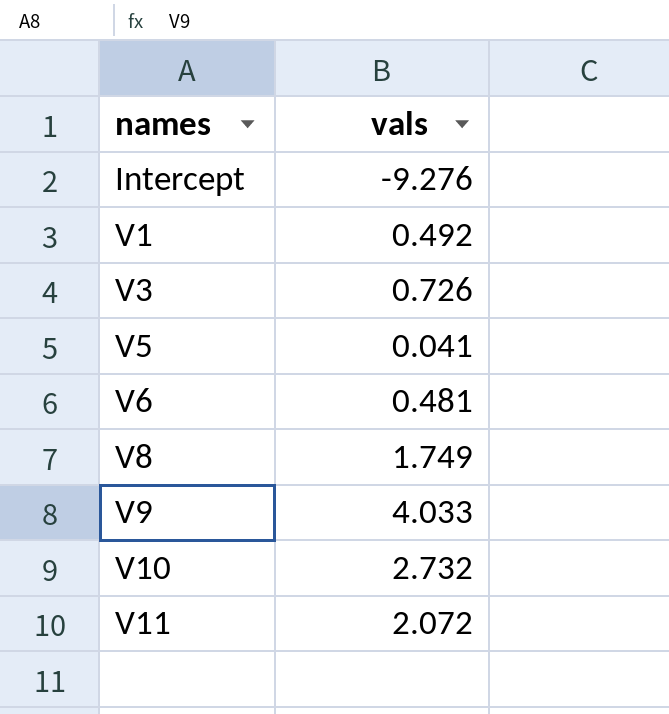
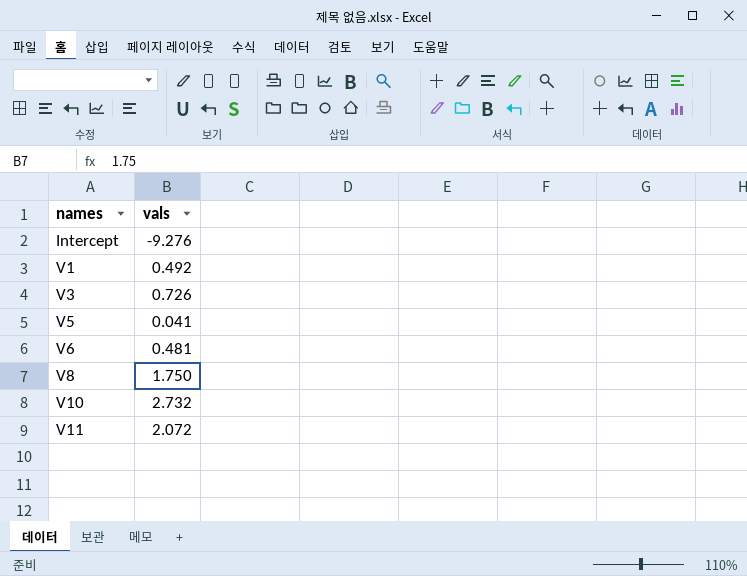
row V9: 4.033 -> none
V8 | vals: 1.749 -> 1.750

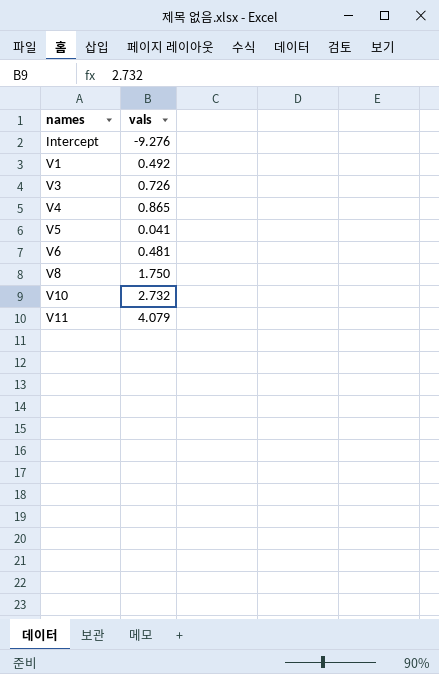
row V4: none -> 0.865
V11 | vals: 2.072 -> 4.079

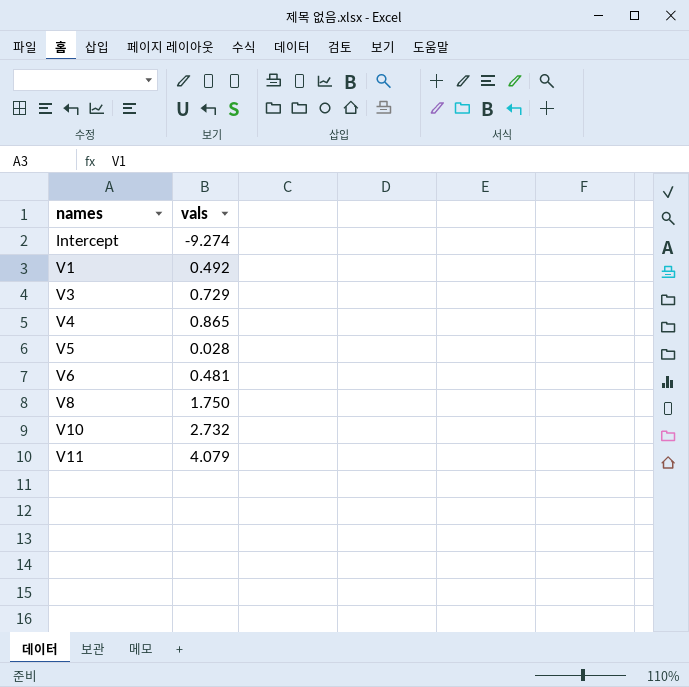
Intercept | vals: -9.276 -> -9.274
V3 | vals: 0.726 -> 0.729
V5 | vals: 0.041 -> 0.028

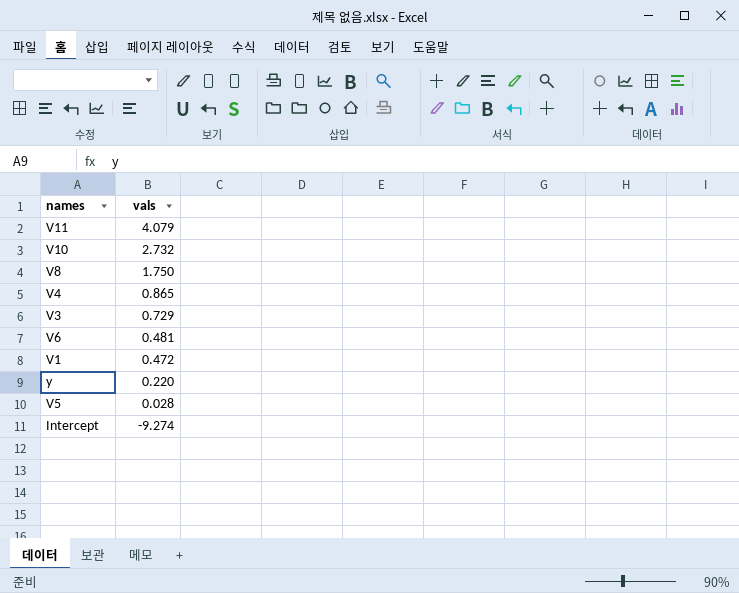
row order: names ascending -> vals descending
V1 | vals: 0.492 -> 0.472
row y: none -> 0.220

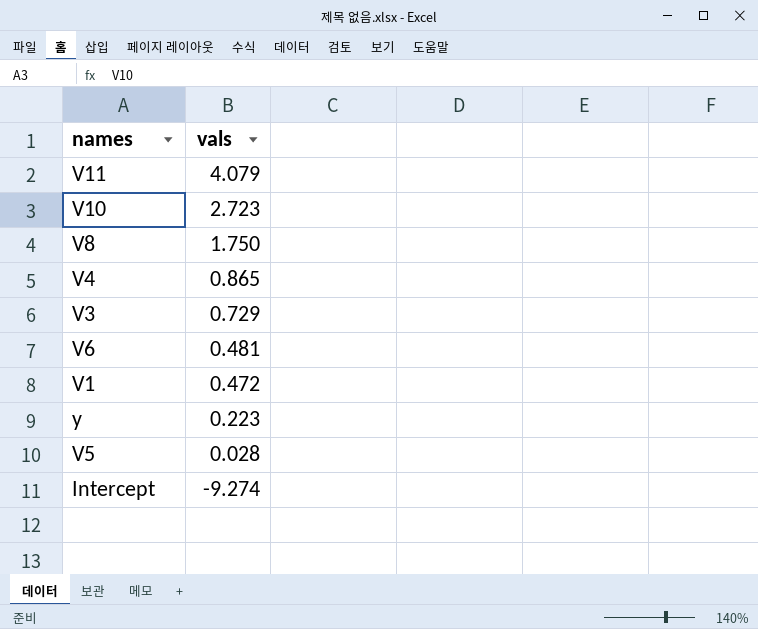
V10 | vals: 2.732 -> 2.723
y | vals: 0.220 -> 0.223

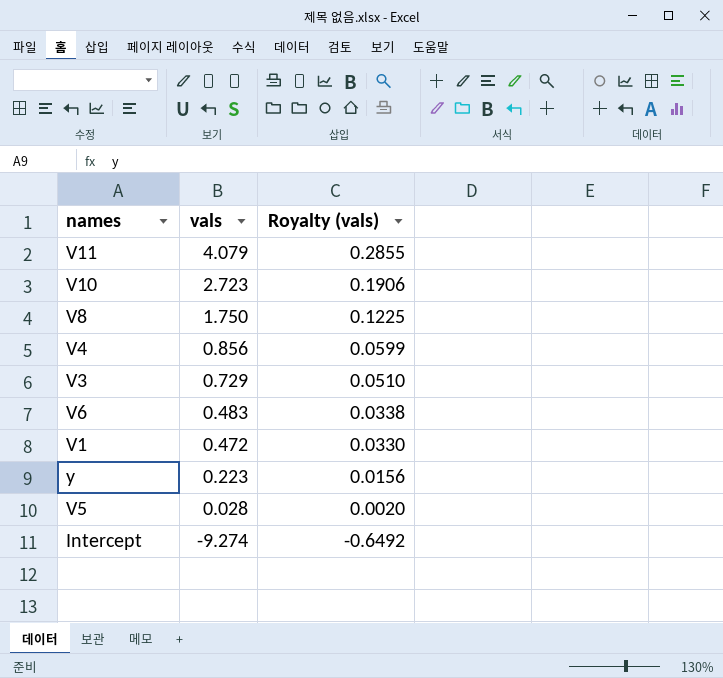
column Royalty (vals) | formula: none -> [vals] * 0.07
V4 | vals: 0.865 -> 0.856
V6 | vals: 0.481 -> 0.483

